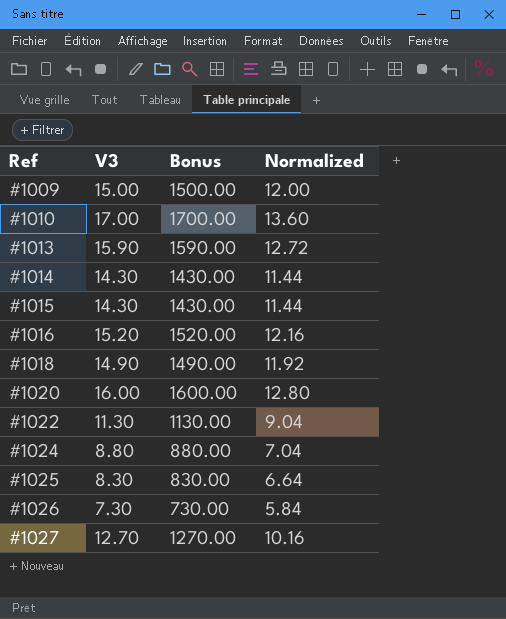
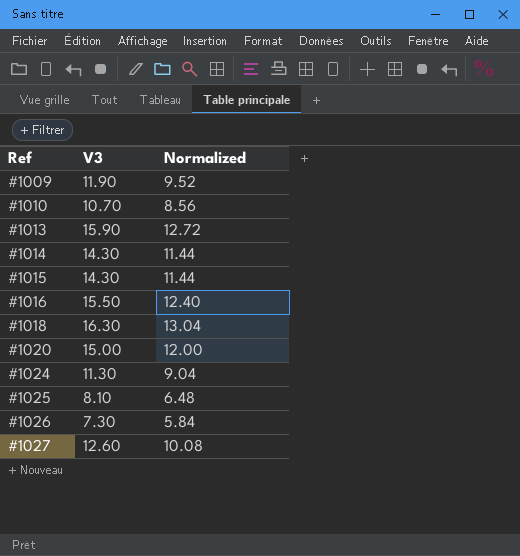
column Bonus | formula: [V3] * 100 -> none
row #1022: 11.30 | 1130.00 | 9.04 -> none
#1009 | V3: 15.00 -> 11.90
#1009 | Normalized: 12.00 -> 9.52
#1010 | V3: 17.00 -> 10.70
#1010 | Normalized: 13.60 -> 8.56
#1016 | V3: 15.20 -> 15.50
#1016 | Normalized: 12.16 -> 12.40
#1018 | V3: 14.90 -> 16.30
#1018 | Normalized: 11.92 -> 13.04
#1020 | V3: 16.00 -> 15.00
#1020 | Normalized: 12.80 -> 12.00
#1024 | V3: 8.80 -> 11.30
#1024 | Normalized: 7.04 -> 9.04
#1025 | V3: 8.30 -> 8.10
#1025 | Normalized: 6.64 -> 6.48
#1027 | V3: 12.70 -> 12.60
#1027 | Normalized: 10.16 -> 10.08

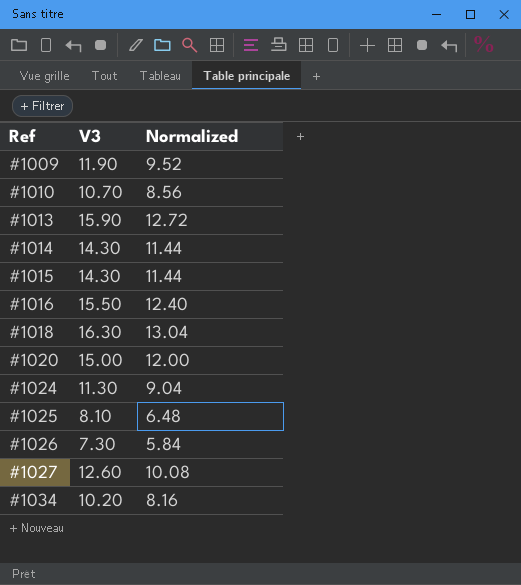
row #1034: none -> 10.20 | 8.16

